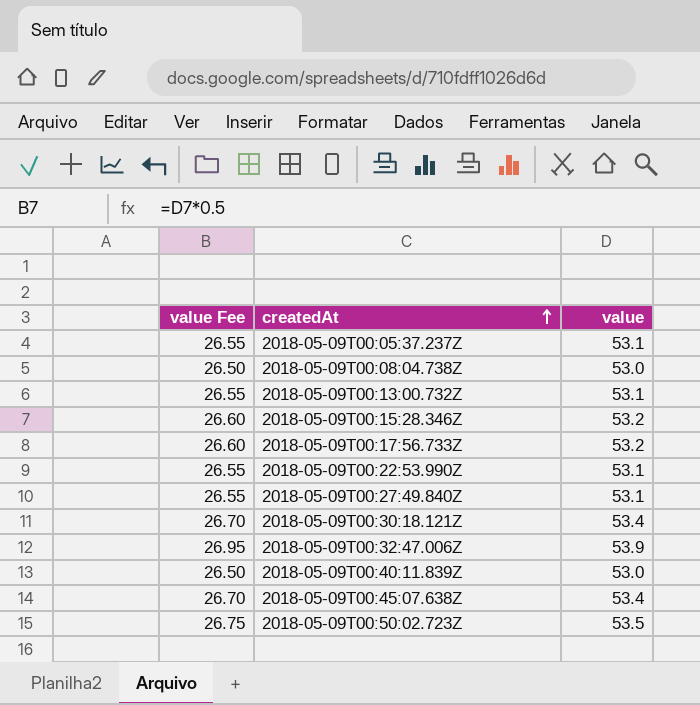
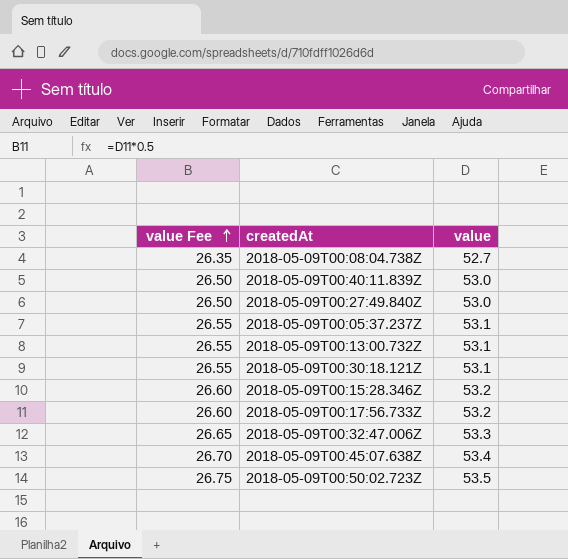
row order: createdAt ascending -> value Fee ascending
row 2018-05-09T00:22:53.990Z: 26.55 | 53.1 -> none
2018-05-09T00:08:04.738Z | value Fee: 26.50 -> 26.35
2018-05-09T00:08:04.738Z | value: 53.0 -> 52.7
2018-05-09T00:27:49.840Z | value Fee: 26.55 -> 26.50
2018-05-09T00:27:49.840Z | value: 53.1 -> 53.0
2018-05-09T00:30:18.121Z | value Fee: 26.70 -> 26.55
2018-05-09T00:30:18.121Z | value: 53.4 -> 53.1
2018-05-09T00:32:47.006Z | value Fee: 26.95 -> 26.65
2018-05-09T00:32:47.006Z | value: 53.9 -> 53.3

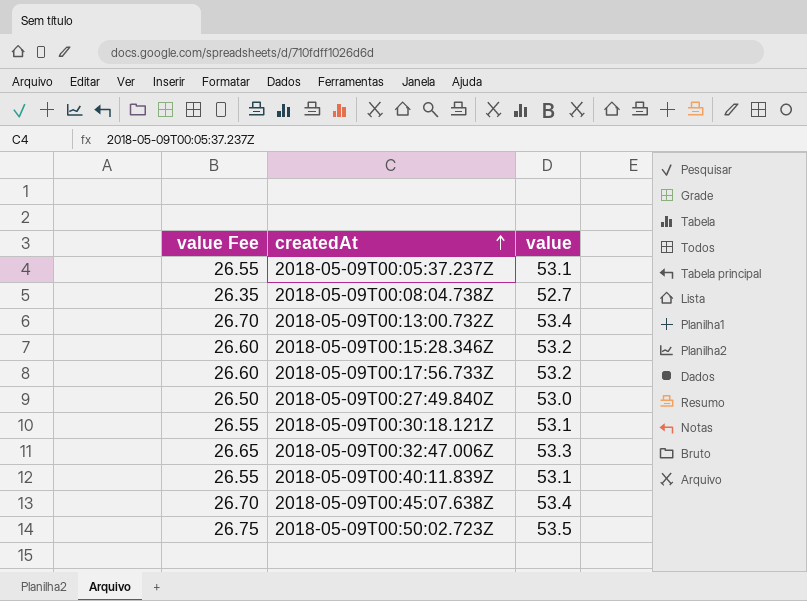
row order: value Fee ascending -> createdAt ascending
2018-05-09T00:13:00.732Z | value Fee: 26.55 -> 26.70
2018-05-09T00:13:00.732Z | value: 53.1 -> 53.4
2018-05-09T00:40:11.839Z | value Fee: 26.50 -> 26.55
2018-05-09T00:40:11.839Z | value: 53.0 -> 53.1

